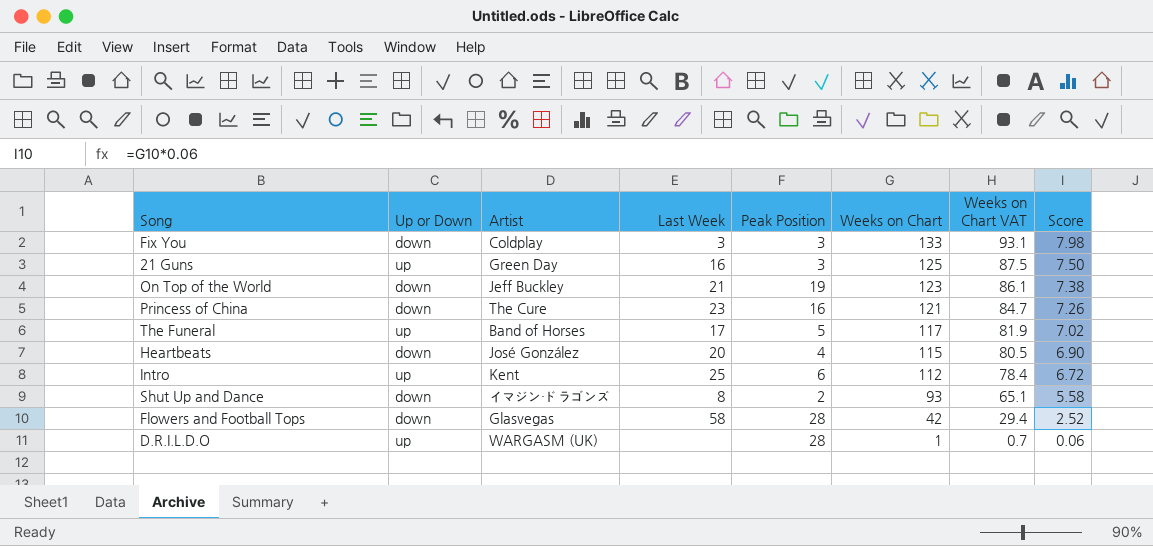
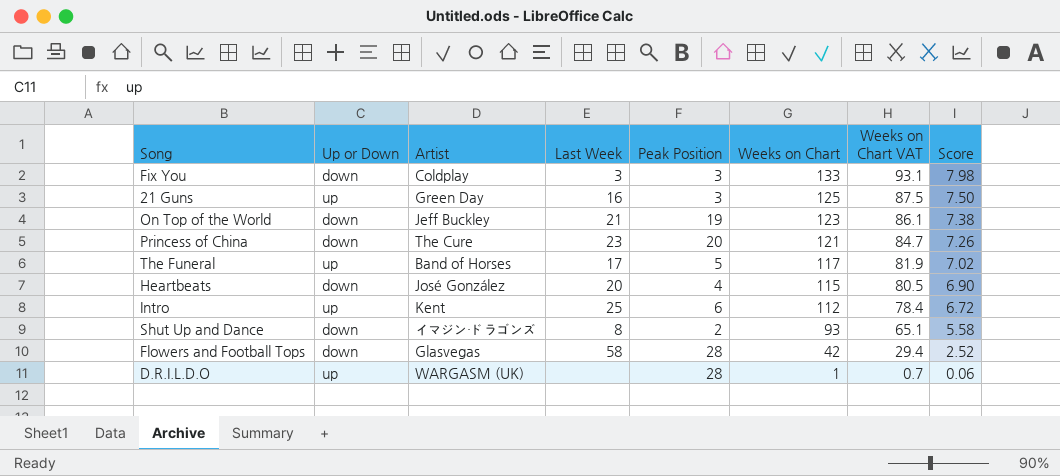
Princess of China | Peak Position: 16 -> 20

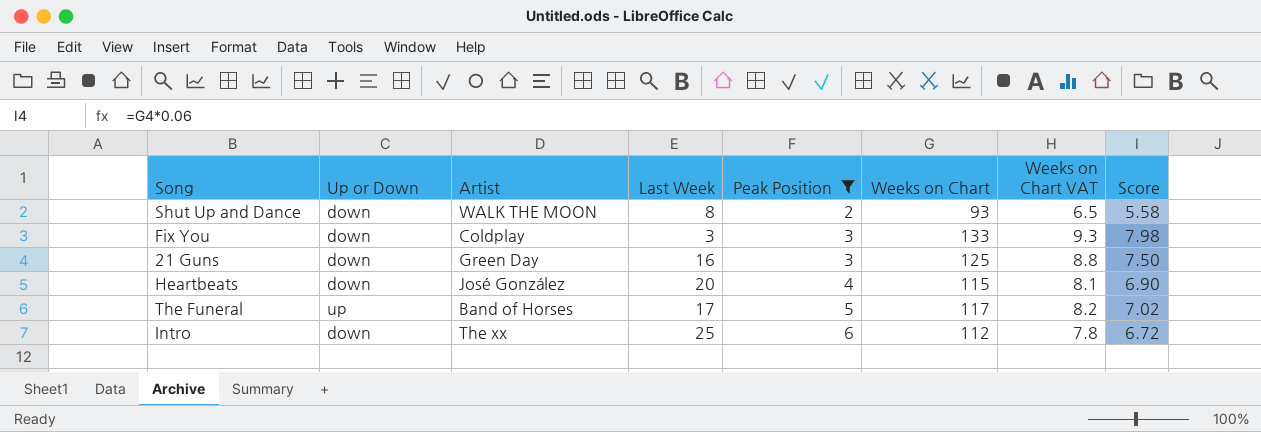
filter: none -> Peak Position <= 6
row order: Weeks on Chart descending -> Peak Position ascending
column Weeks on Chart VAT | formula: [Weeks on Chart] * 0.7 -> [Weeks on Chart] * 0.07
Shut Up and Dance | Artist: イマジン・ドラゴンズ -> WALK THE MOON
21 Guns | Up or Down: up -> down
Intro | Up or Down: up -> down
Intro | Artist: Kent -> The xx

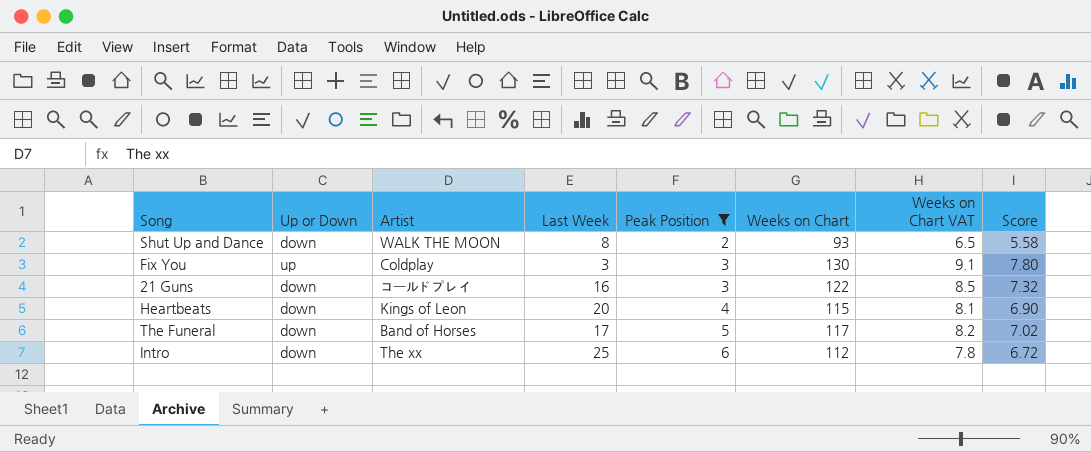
Fix You | Up or Down: down -> up
Fix You | Weeks on Chart: 133 -> 130
Fix You | Weeks on Chart VAT: 9.3 -> 9.1
Fix You | Score: 7.98 -> 7.80
21 Guns | Artist: Green Day -> コールドプレイ
21 Guns | Weeks on Chart: 125 -> 122
21 Guns | Weeks on Chart VAT: 8.8 -> 8.5
21 Guns | Score: 7.50 -> 7.32
Heartbeats | Artist: José González -> Kings of Leon
The Funeral | Up or Down: up -> down

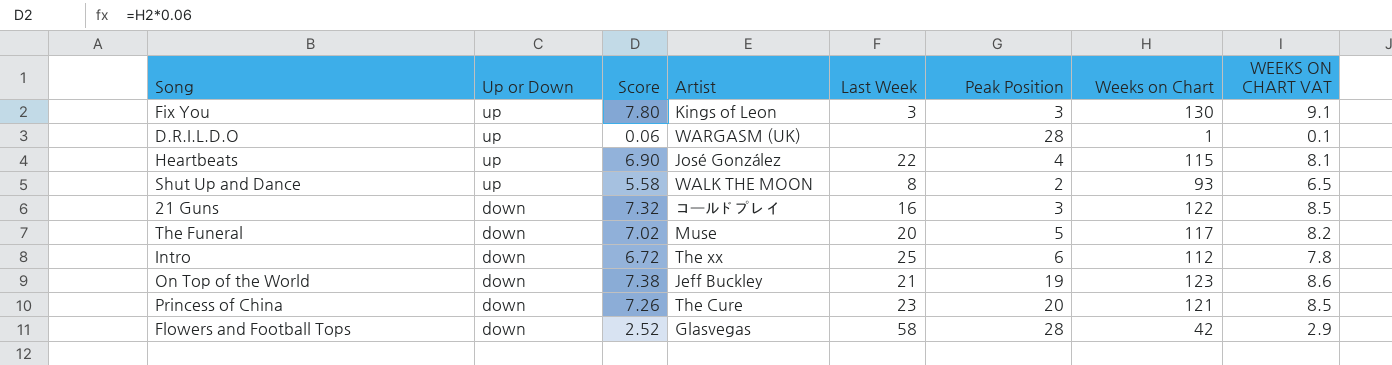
filter: Peak Position <= 6 -> none
row order: Peak Position ascending -> Up or Down descending
column Score | position: 8 -> 3
column name: Weeks on Chart VAT -> WEEKS ON CHART VAT
Fix You | Artist: Coldplay -> Kings of Leon
Heartbeats | Up or Down: down -> up
Heartbeats | Artist: Kings of Leon -> José González
Heartbeats | Last Week: 20 -> 22
Shut Up and Dance | Up or Down: down -> up
The Funeral | Artist: Band of Horses -> Muse
The Funeral | Last Week: 17 -> 20

